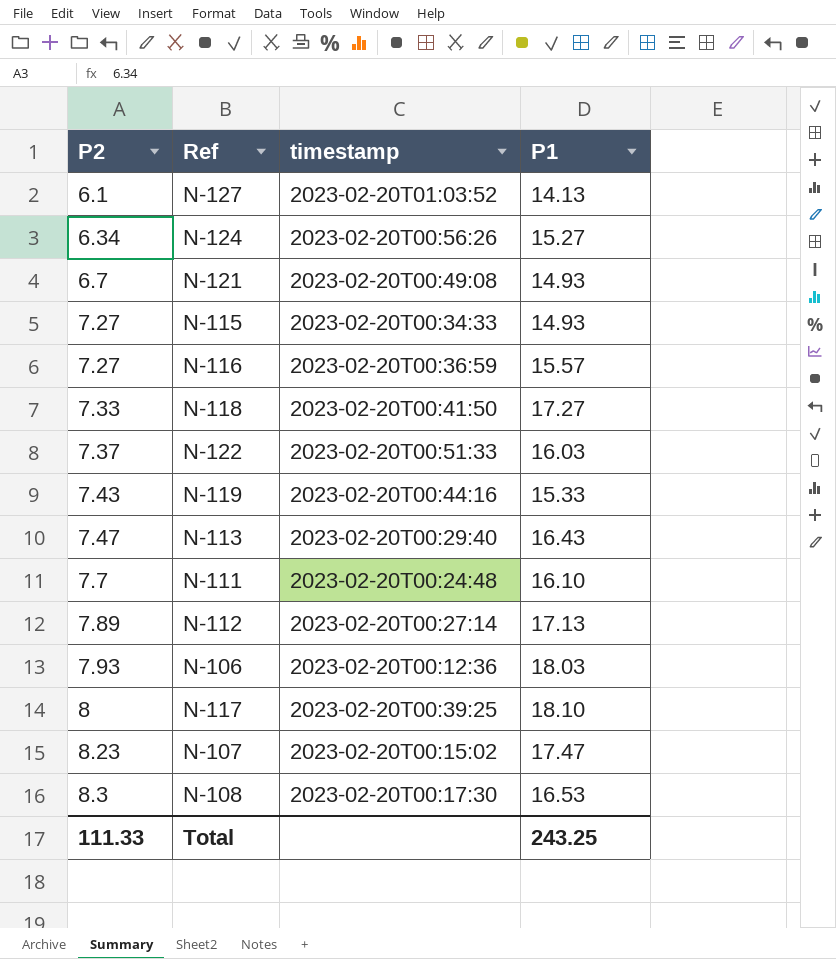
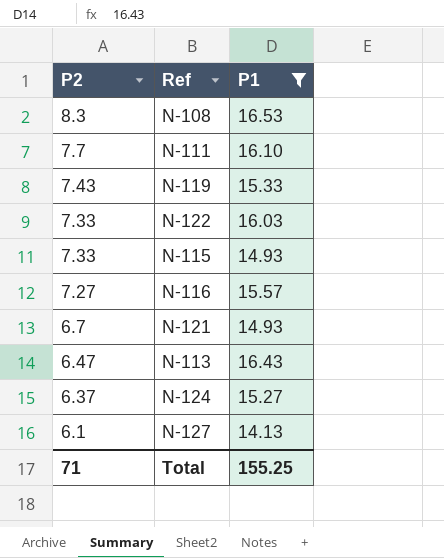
filter: none -> P1 <= 16.53
row order: P2 ascending -> P2 descending
column timestamp | position: 3 -> none
N-122 | P2: 7.37 -> 7.33
N-115 | P2: 7.27 -> 7.33
N-113 | P2: 7.47 -> 6.47
N-124 | P2: 6.34 -> 6.37
Total | P2: 111.33 -> 71
Total | P1: 243.25 -> 155.25

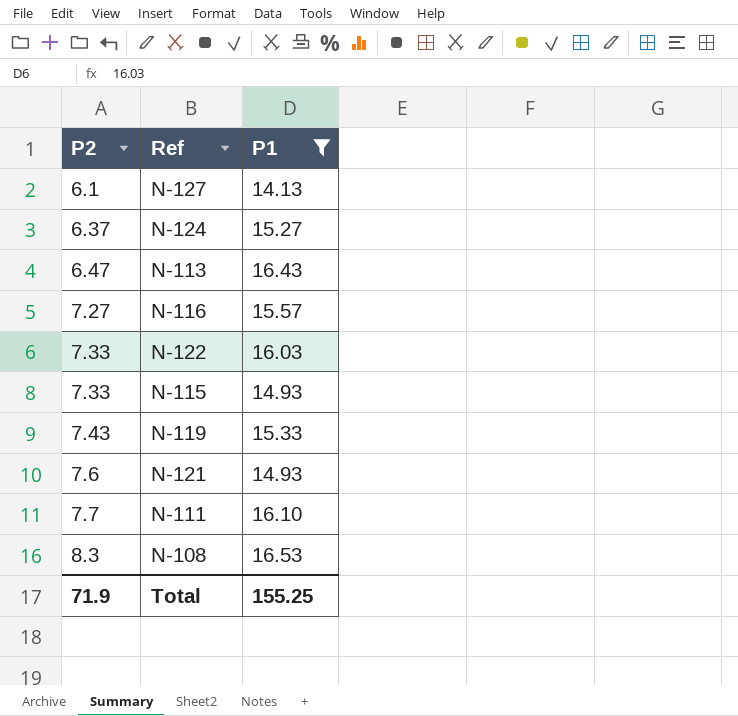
row order: P2 descending -> P2 ascending
N-121 | P2: 6.7 -> 7.6
Total | P2: 71 -> 71.9

